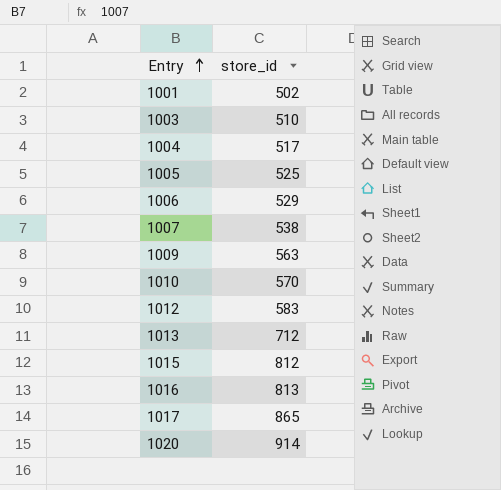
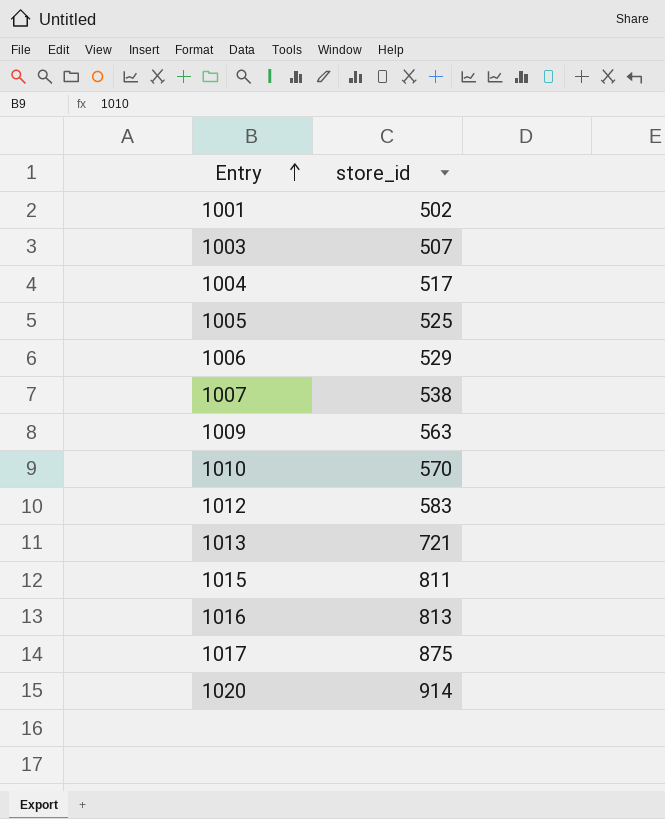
1003 | store_id: 510 -> 507
1013 | store_id: 712 -> 721
1015 | store_id: 812 -> 811
1017 | store_id: 865 -> 875

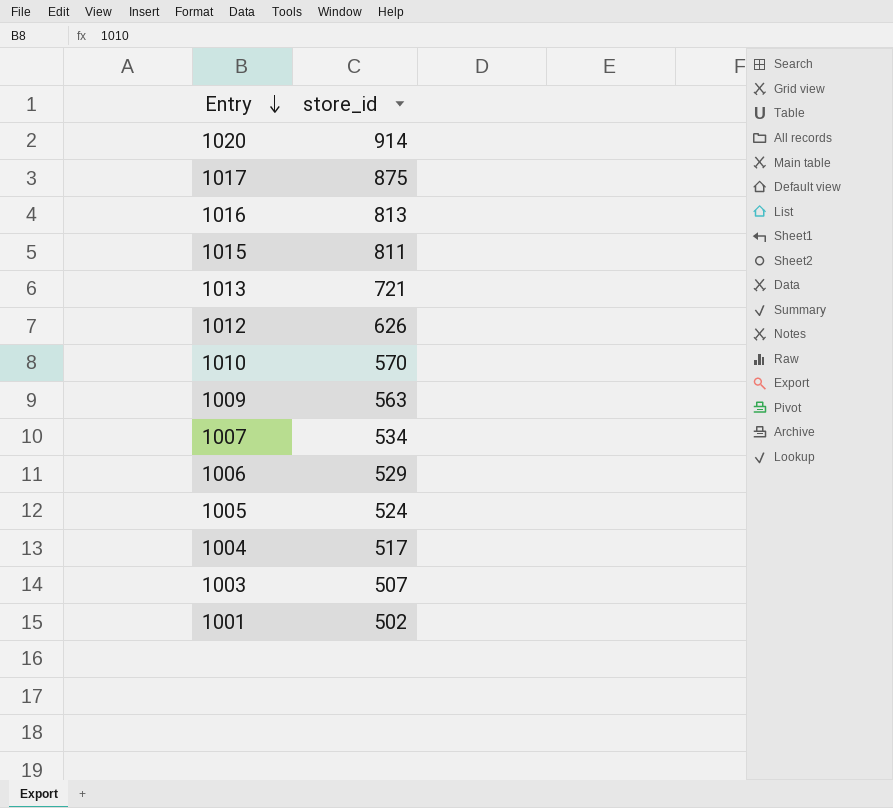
row order: Entry ascending -> Entry descending
1012 | store_id: 583 -> 626
1007 | store_id: 538 -> 534
1005 | store_id: 525 -> 524

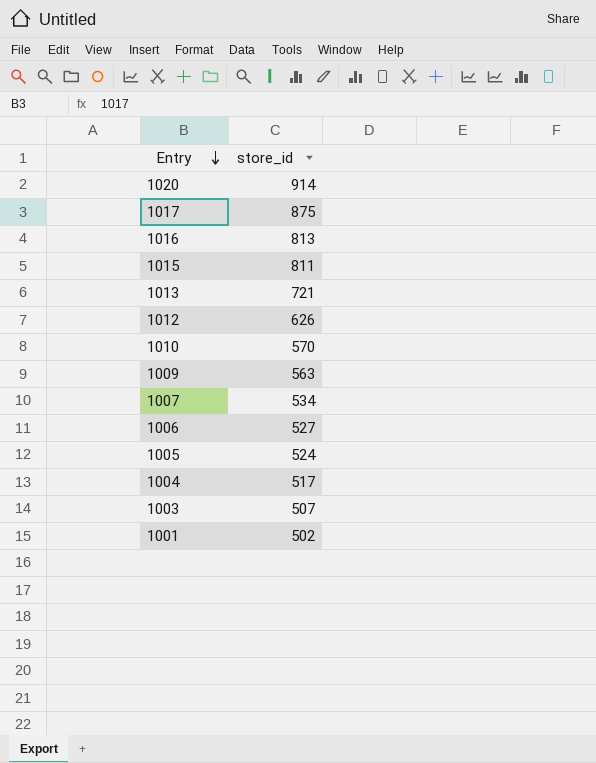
1006 | store_id: 529 -> 527

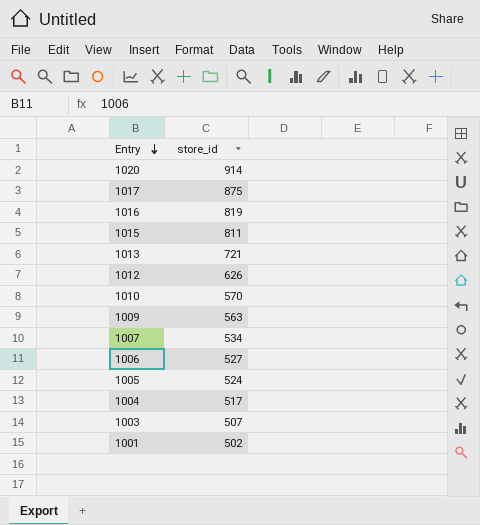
1016 | store_id: 813 -> 819

